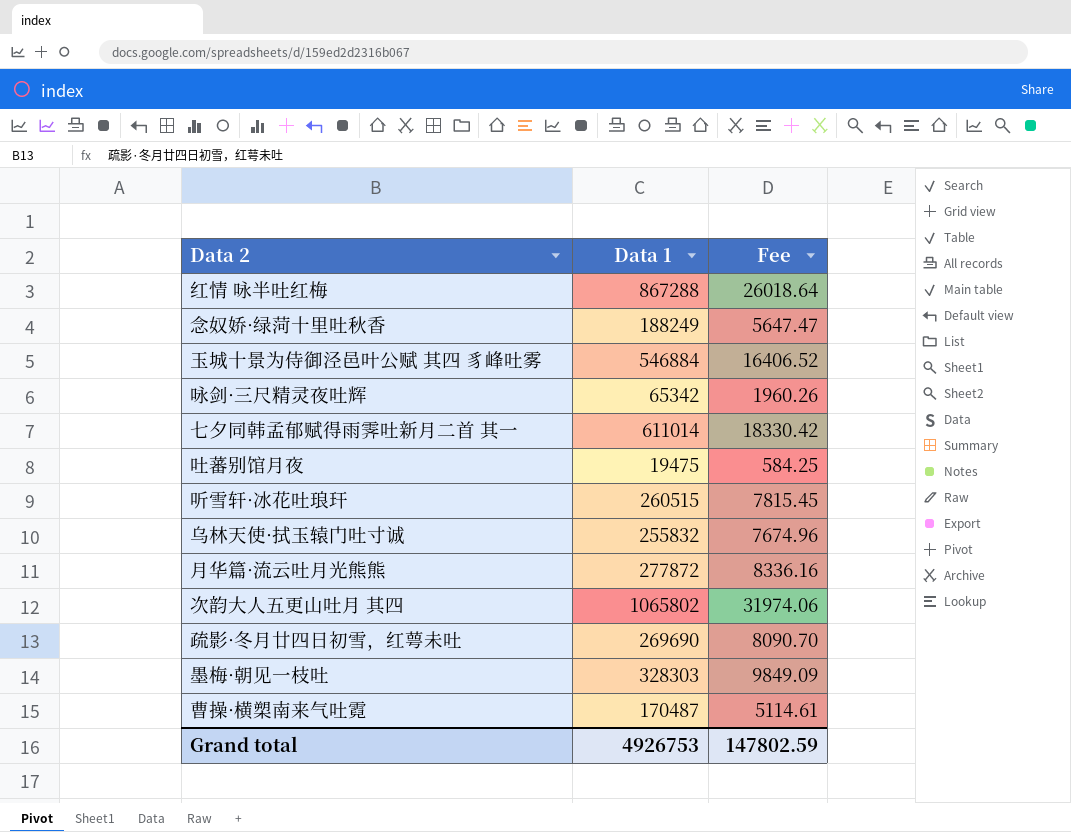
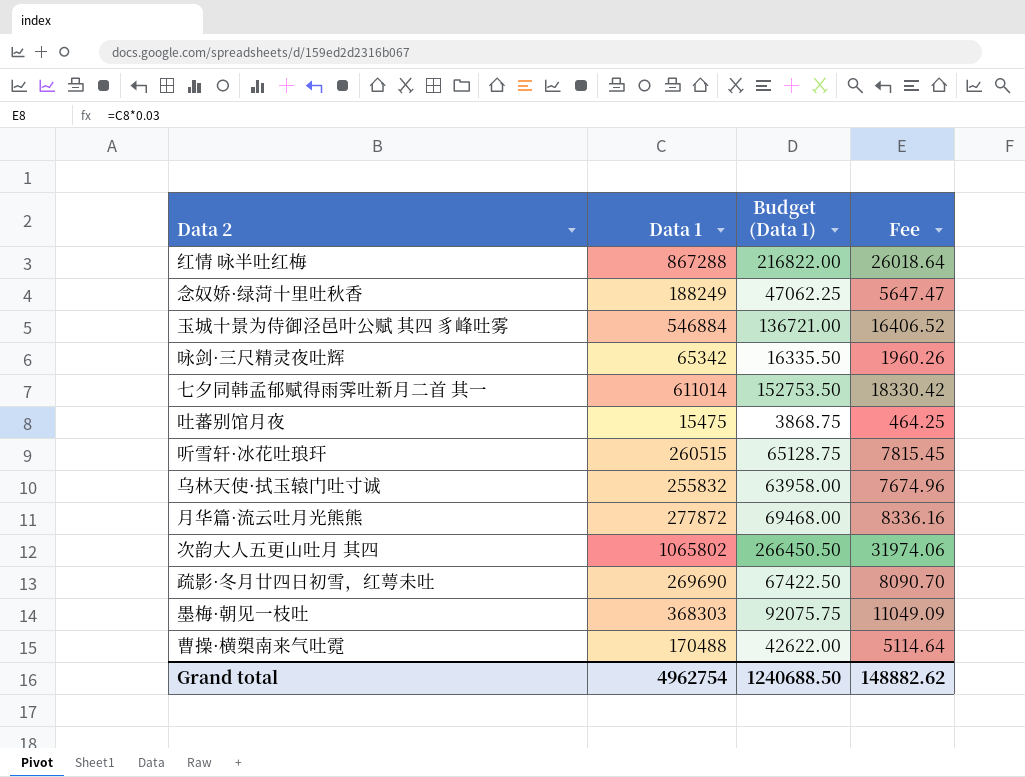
column Budget (Data 1) | formula: none -> [Data 1] * 0.25
吐蕃别馆月夜 | Data 1: 19475 -> 15475
吐蕃别馆月夜 | Fee: 584.25 -> 464.25
墨梅·朝见一枝吐 | Data 1: 328303 -> 368303
墨梅·朝见一枝吐 | Fee: 9849.09 -> 11049.09
曹操·横槊南来气吐霓 | Data 1: 170487 -> 170488
曹操·横槊南来气吐霓 | Fee: 5114.61 -> 5114.64
Grand total | Data 1: 4926753 -> 4962754
Grand total | Fee: 147802.59 -> 148882.62

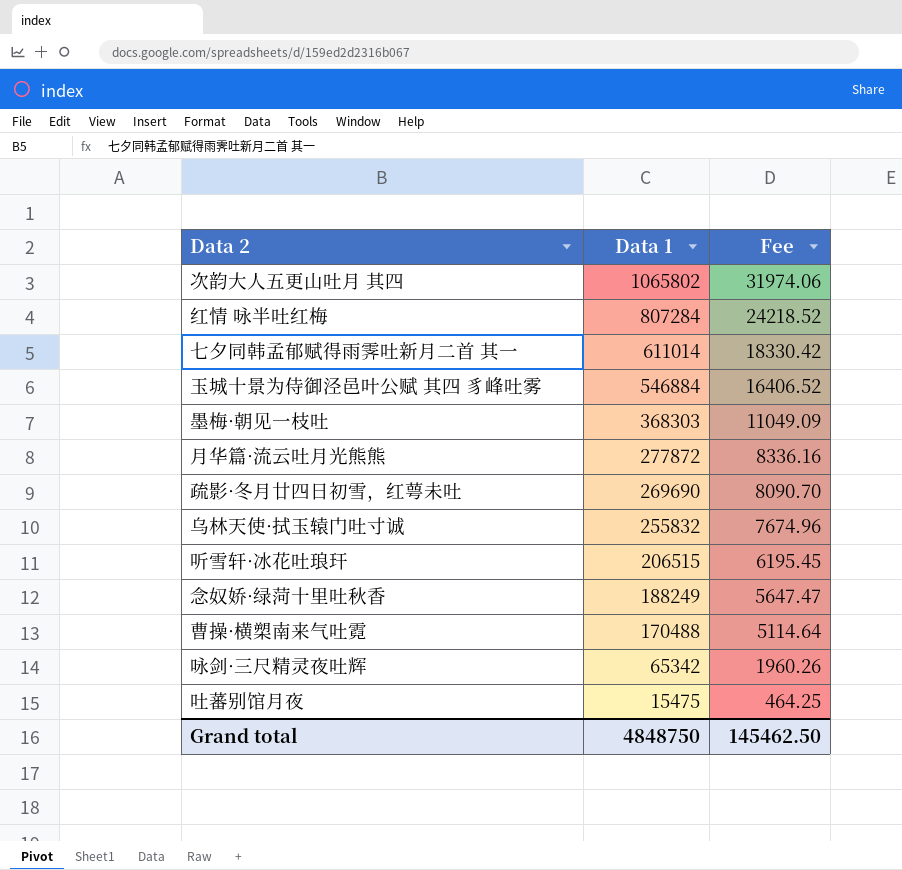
row order: none -> Data 1 descending
column Budget (Data 1) | formula: [Data 1] * 0.25 -> none
红情 咏半吐红梅 | Data 1: 867288 -> 807284
红情 咏半吐红梅 | Fee: 26018.64 -> 24218.52
听雪轩·冰花吐琅玕 | Data 1: 260515 -> 206515
听雪轩·冰花吐琅玕 | Fee: 7815.45 -> 6195.45
Grand total | Data 1: 4962754 -> 4848750
Grand total | Fee: 148882.62 -> 145462.50

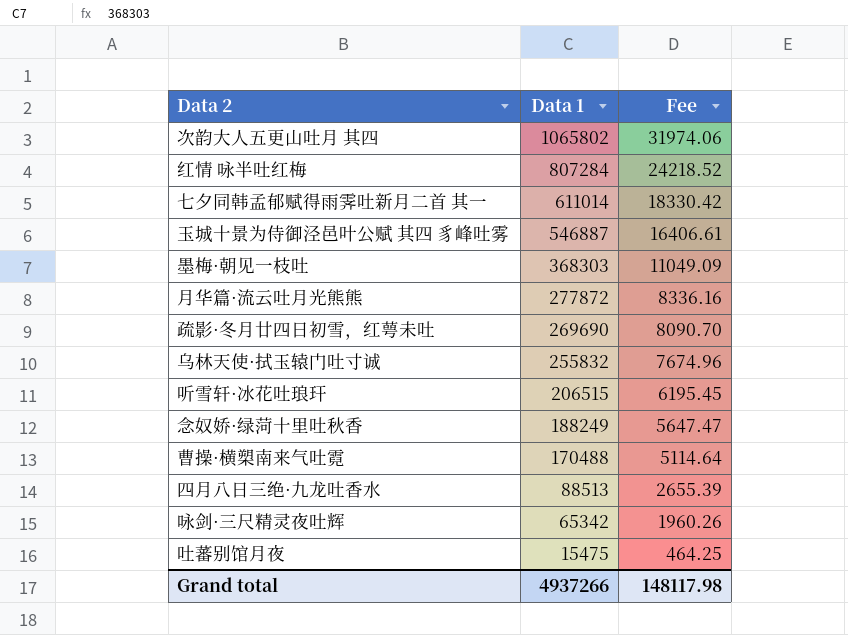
玉城十景为侍御泾邑叶公赋 其四 豸峰吐雾 | Data 1: 546884 -> 546887
玉城十景为侍御泾邑叶公赋 其四 豸峰吐雾 | Fee: 16406.52 -> 16406.61
row 四月八日三绝·九龙吐香水: none -> 88513 | 2655.39
Grand total | Data 1: 4848750 -> 4937266
Grand total | Fee: 145462.50 -> 148117.98

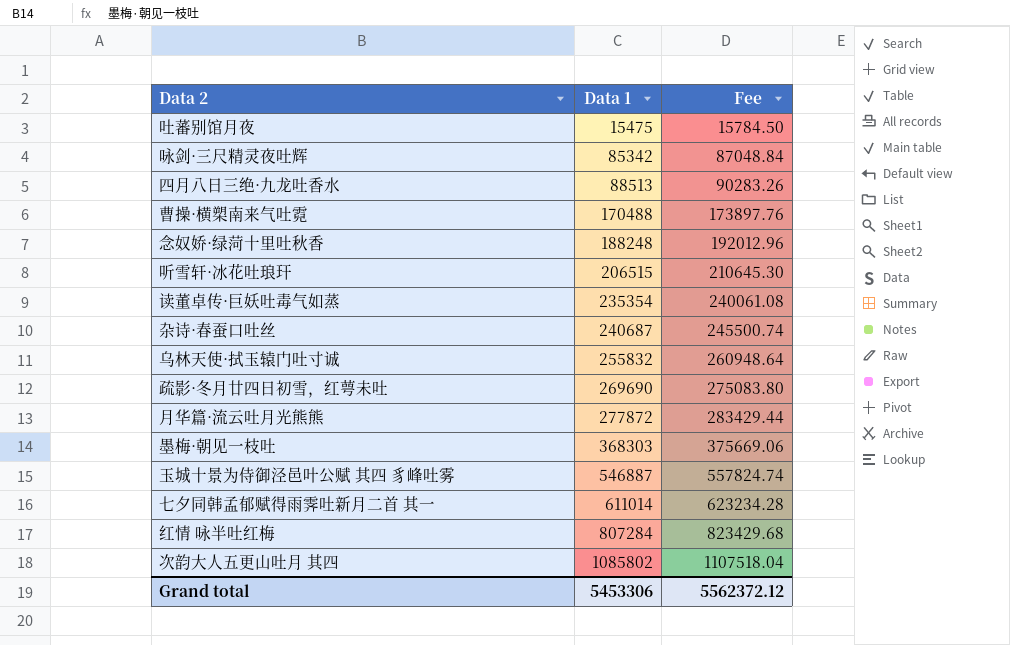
row order: Data 1 descending -> Data 1 ascending
column Fee | formula: [Data 1] * 0.03 -> [Data 1] * 1.02
咏剑·三尺精灵夜吐辉 | Data 1: 65342 -> 85342
念奴娇·绿菏十里吐秋香 | Data 1: 188249 -> 188248
row 读董卓传·巨妖吐毒气如蒸: none -> 235354 | 240061.08
row 杂诗·春蚕口吐丝: none -> 240687 | 245500.74
次韵大人五更山吐月 其四 | Data 1: 1065802 -> 1085802
Grand total | Data 1: 4937266 -> 5453306
Grand total | Fee: 148117.98 -> 5562372.12

